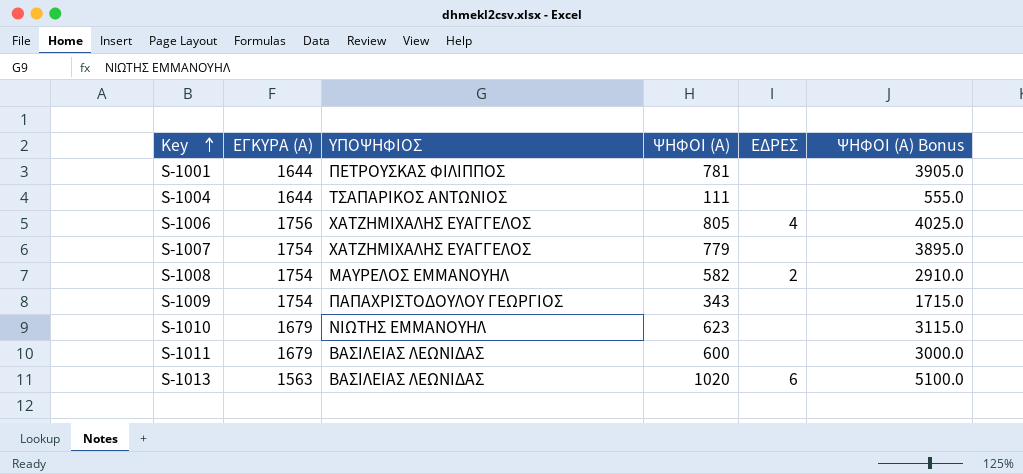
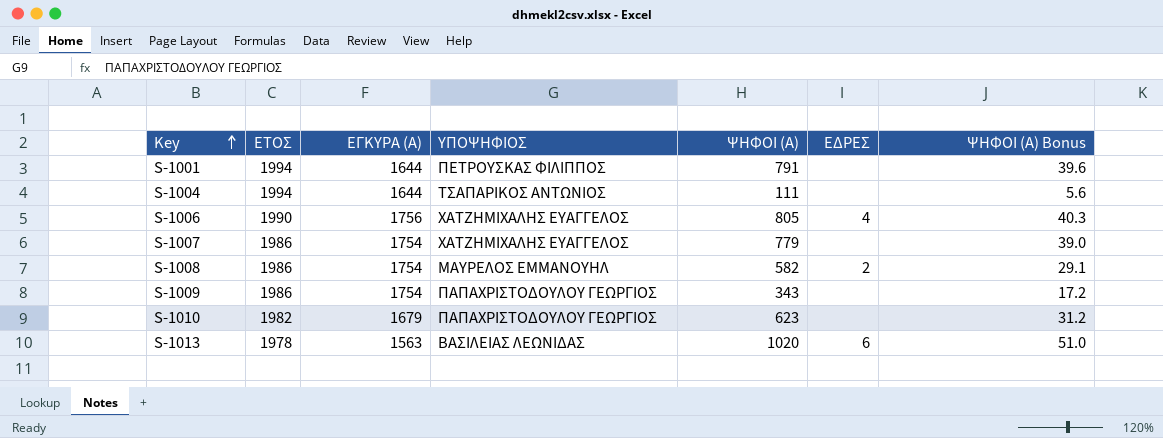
column ΕΤΟΣ | position: none -> 2
column ΨΗΦΟΙ (Α) Bonus | formula: [ΨΗΦΟΙ (Α)] * 5 -> [ΨΗΦΟΙ (Α)] * 0.05
row S-1011: 1679 | ΒΑΣΙΛΕΙΑΣ ΛΕΩΝΙΔΑΣ | 600 | none | 3000.0 -> none
S-1001 | ΨΗΦΟΙ (Α): 781 -> 791
S-1010 | ΥΠΟΨΗΦΙΟΣ: ΝΙΩΤΗΣ ΕΜΜΑΝΟΥΗΛ -> ΠΑΠΑΧΡΙΣΤΟΔΟΥΛΟΥ ΓΕΩΡΓΙΟΣ

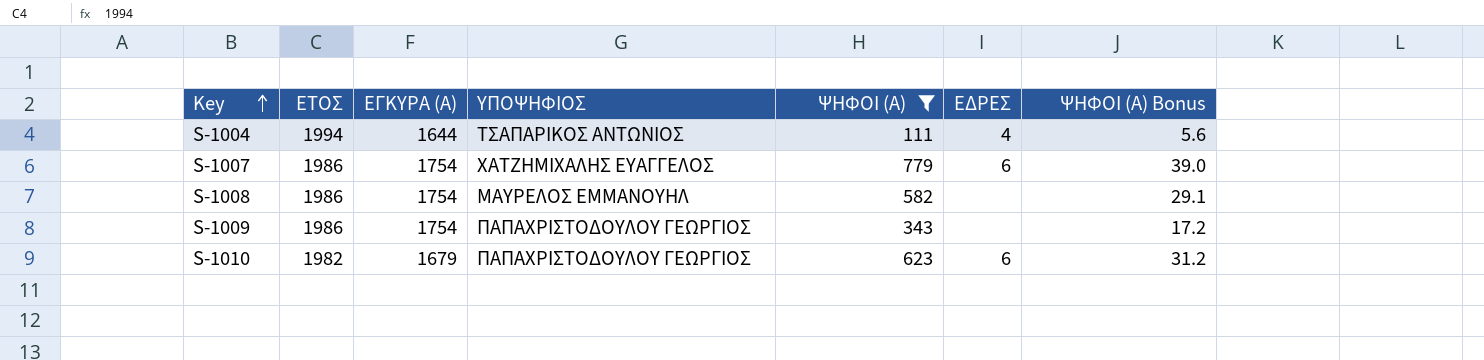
filter: none -> ΨΗΦΟΙ (Α) <= 779
S-1004 | ΕΔΡΕΣ: none -> 4
S-1007 | ΕΔΡΕΣ: none -> 6
S-1008 | ΕΔΡΕΣ: 2 -> none
S-1010 | ΕΔΡΕΣ: none -> 6

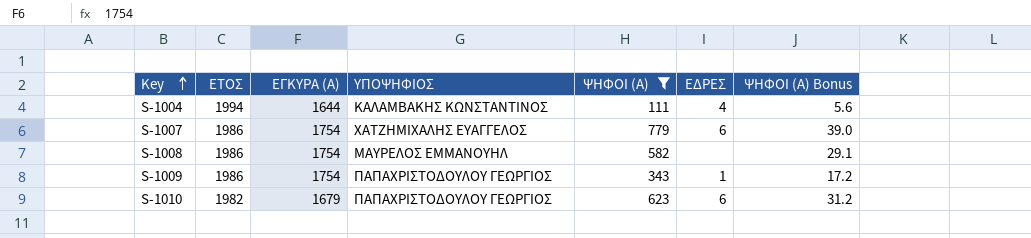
S-1004 | ΥΠΟΨΗΦΙΟΣ: ΤΣΑΠΑΡΙΚΟΣ ΑΝΤΩΝΙΟΣ -> ΚΑΛΑΜΒΑΚΗΣ ΚΩΝΣΤΑΝΤΙΝΟΣ
S-1009 | ΕΔΡΕΣ: none -> 1

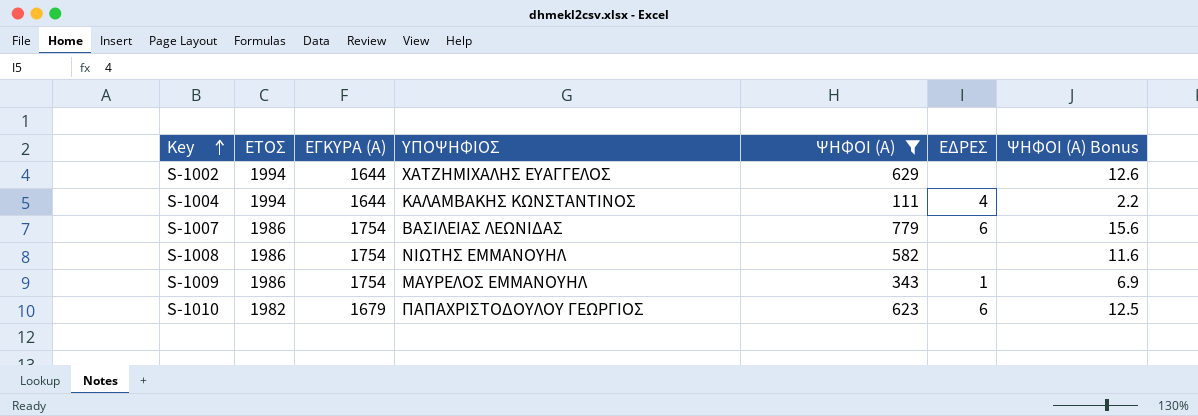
column ΨΗΦΟΙ (Α) Bonus | formula: [ΨΗΦΟΙ (Α)] * 0.05 -> [ΨΗΦΟΙ (Α)] * 0.02
row S-1002: none -> 1994 | 1644 | ΧΑΤΖΗΜΙΧΑΛΗΣ ΕΥΑΓΓΕΛΟΣ | 629 | none | 12.6
S-1007 | ΥΠΟΨΗΦΙΟΣ: ΧΑΤΖΗΜΙΧΑΛΗΣ ΕΥΑΓΓΕΛΟΣ -> ΒΑΣΙΛΕΙΑΣ ΛΕΩΝΙΔΑΣ
S-1008 | ΥΠΟΨΗΦΙΟΣ: ΜΑΥΡΕΛΟΣ ΕΜΜΑΝΟΥΗΛ -> ΝΙΩΤΗΣ ΕΜΜΑΝΟΥΗΛ
S-1009 | ΥΠΟΨΗΦΙΟΣ: ΠΑΠΑΧΡΙΣΤΟΔΟΥΛΟΥ ΓΕΩΡΓΙΟΣ -> ΜΑΥΡΕΛΟΣ ΕΜΜΑΝΟΥΗΛ

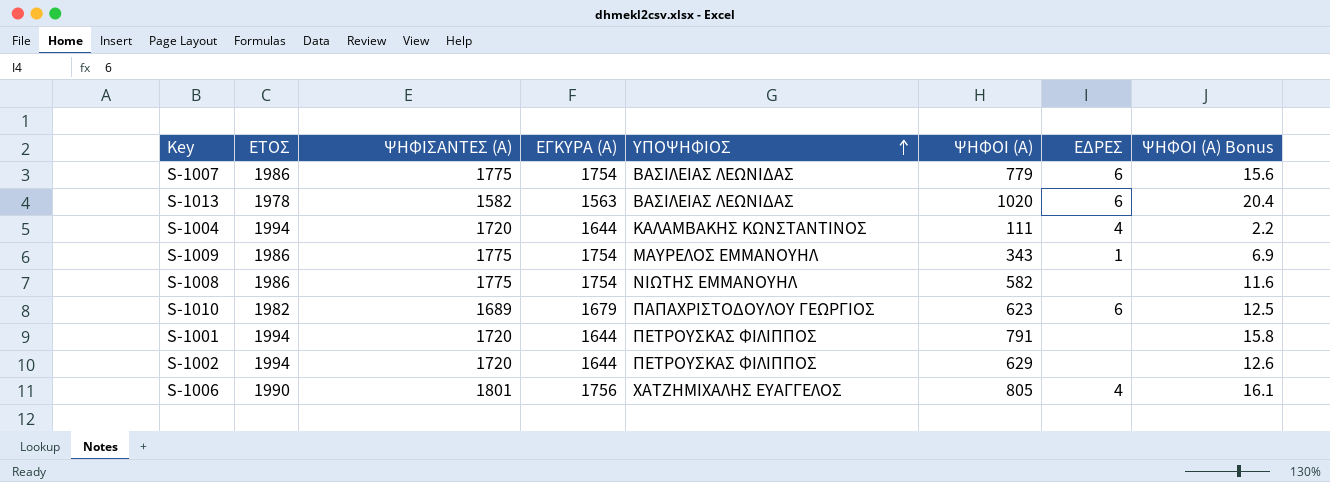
filter: ΨΗΦΟΙ (Α) <= 779 -> none
row order: Key ascending -> ΥΠΟΨΗΦΙΟΣ ascending
column ΨΗΦΙΣΑΝΤΕΣ (Α) | position: none -> 3
S-1002 | ΥΠΟΨΗΦΙΟΣ: ΧΑΤΖΗΜΙΧΑΛΗΣ ΕΥΑΓΓΕΛΟΣ -> ΠΕΤΡΟΥΣΚΑΣ ΦΙΛΙΠΠΟΣ

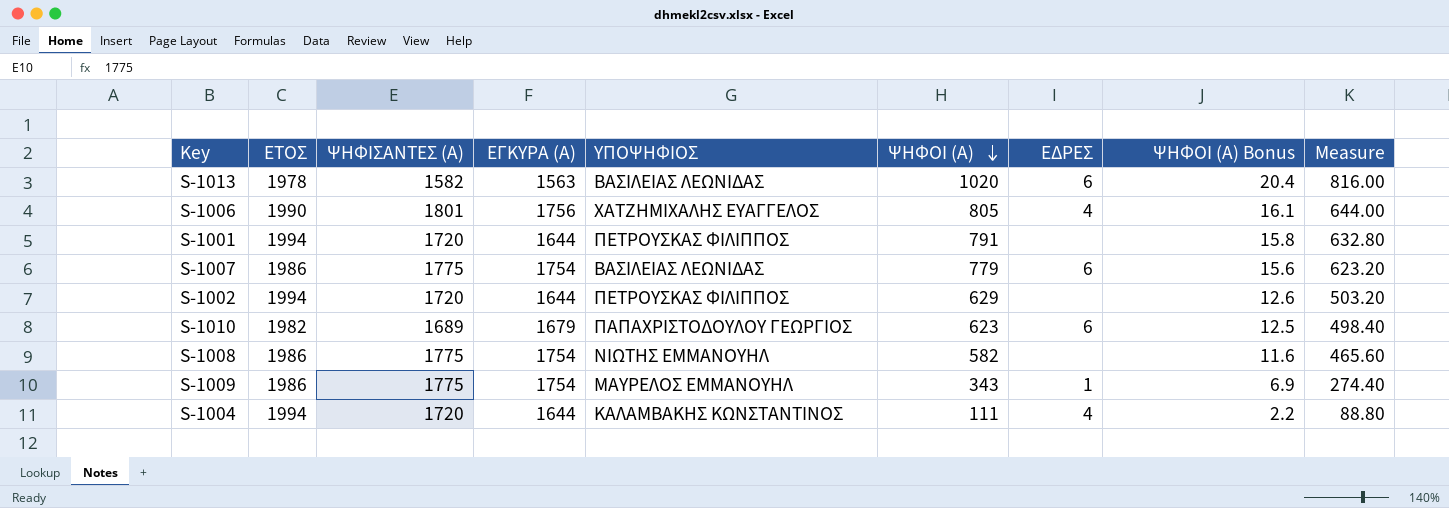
row order: ΥΠΟΨΗΦΙΟΣ ascending -> ΨΗΦΟΙ (Α) descending
column Measure | formula: none -> [ΨΗΦΟΙ (Α)] * 0.8

